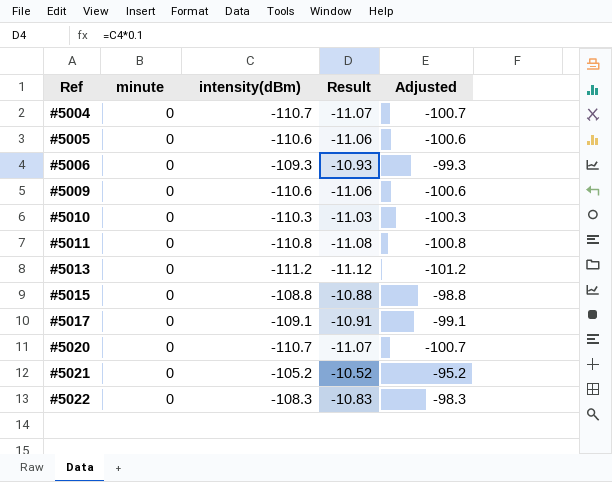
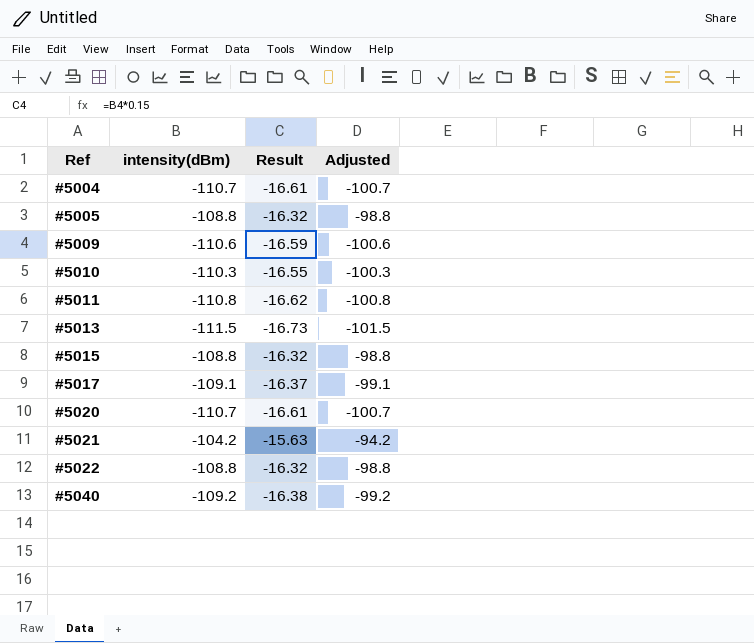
column minute | position: 2 -> none
column Result | formula: [intensity(dBm)] * 0.1 -> [intensity(dBm)] * 0.15
row #5006: 0 | -109.3 | -10.93 | -99.3 -> none
#5005 | intensity(dBm): -110.6 -> -108.8
#5005 | Adjusted: -100.6 -> -98.8
#5013 | intensity(dBm): -111.2 -> -111.5
#5013 | Adjusted: -101.2 -> -101.5
#5021 | intensity(dBm): -105.2 -> -104.2
#5021 | Adjusted: -95.2 -> -94.2
#5022 | intensity(dBm): -108.3 -> -108.8
#5022 | Adjusted: -98.3 -> -98.8
row #5040: none -> -109.2 | -16.38 | -99.2

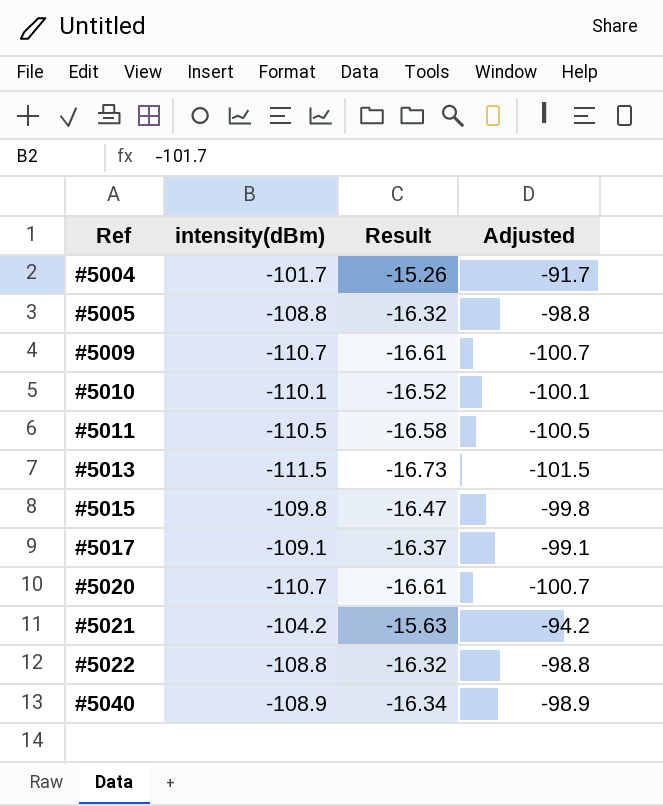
#5004 | intensity(dBm): -110.7 -> -101.7
#5004 | Result: -16.61 -> -15.26
#5004 | Adjusted: -100.7 -> -91.7
#5009 | intensity(dBm): -110.6 -> -110.7
#5009 | Result: -16.59 -> -16.61
#5009 | Adjusted: -100.6 -> -100.7
#5010 | intensity(dBm): -110.3 -> -110.1
#5010 | Result: -16.55 -> -16.52
#5010 | Adjusted: -100.3 -> -100.1
#5011 | intensity(dBm): -110.8 -> -110.5
#5011 | Result: -16.62 -> -16.58
#5011 | Adjusted: -100.8 -> -100.5
#5015 | intensity(dBm): -108.8 -> -109.8
#5015 | Result: -16.32 -> -16.47
#5015 | Adjusted: -98.8 -> -99.8
#5040 | intensity(dBm): -109.2 -> -108.9
#5040 | Result: -16.38 -> -16.34
#5040 | Adjusted: -99.2 -> -98.9

